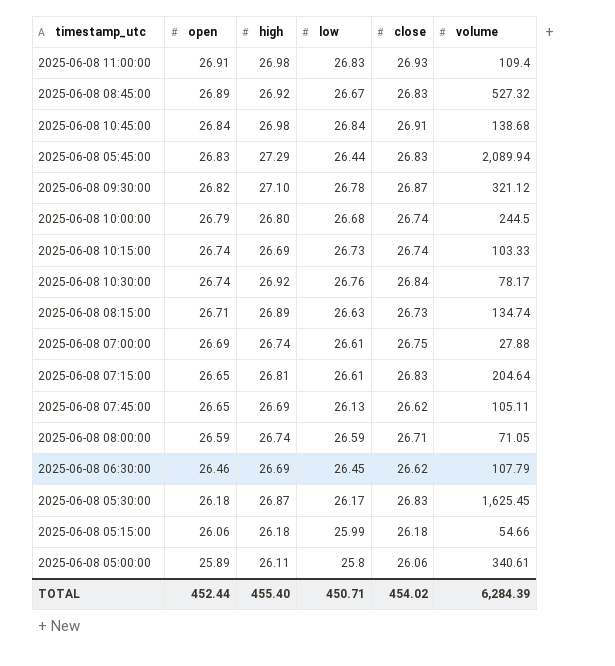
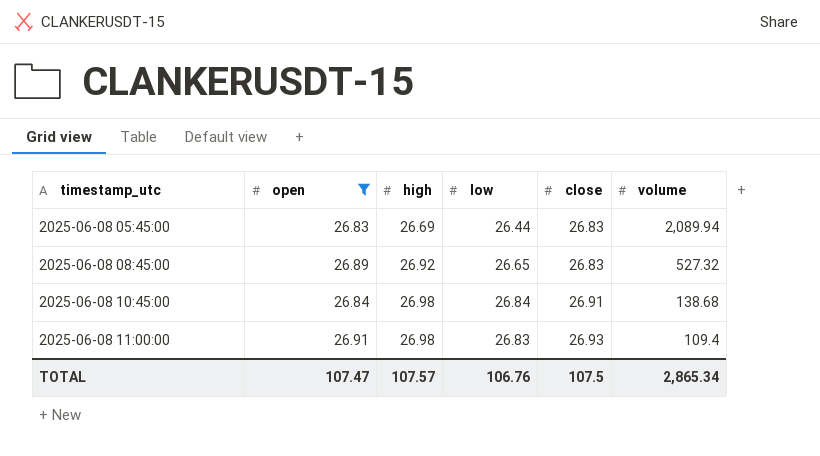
filter: none -> open >= 26.83
row order: open descending -> timestamp_utc ascending
2025-06-08 05:45:00 | high: 27.29 -> 26.69
2025-06-08 08:45:00 | low: 26.67 -> 26.65
TOTAL | open: 452.44 -> 107.47
TOTAL | high: 455.40 -> 107.57
TOTAL | low: 450.71 -> 106.76
TOTAL | close: 454.02 -> 107.5
TOTAL | volume: 6,284.39 -> 2,865.34

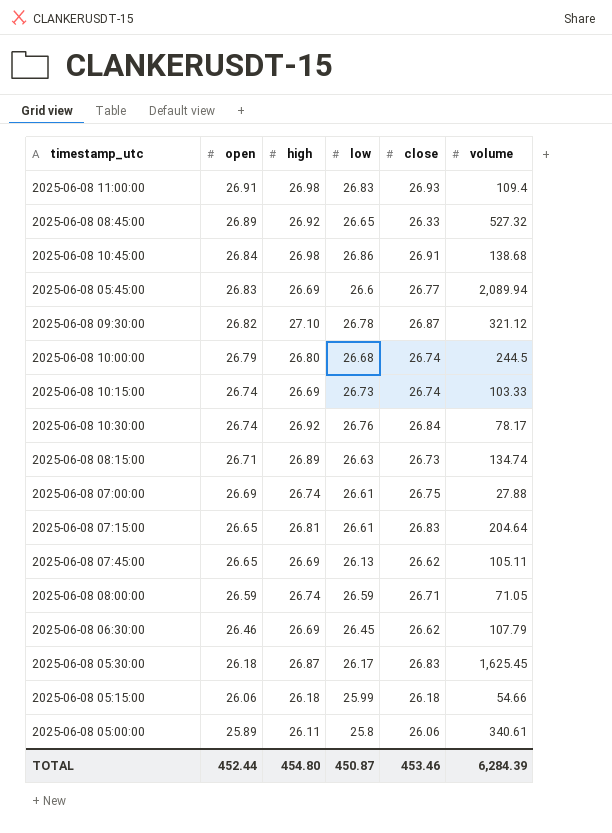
filter: open >= 26.83 -> none
row order: timestamp_utc ascending -> open descending
2025-06-08 08:45:00 | close: 26.83 -> 26.33
2025-06-08 10:45:00 | low: 26.84 -> 26.86
2025-06-08 05:45:00 | low: 26.44 -> 26.6
2025-06-08 05:45:00 | close: 26.83 -> 26.77
TOTAL | open: 107.47 -> 452.44
TOTAL | high: 107.57 -> 454.80
TOTAL | low: 106.76 -> 450.87
TOTAL | close: 107.5 -> 453.46
TOTAL | volume: 2,865.34 -> 6,284.39

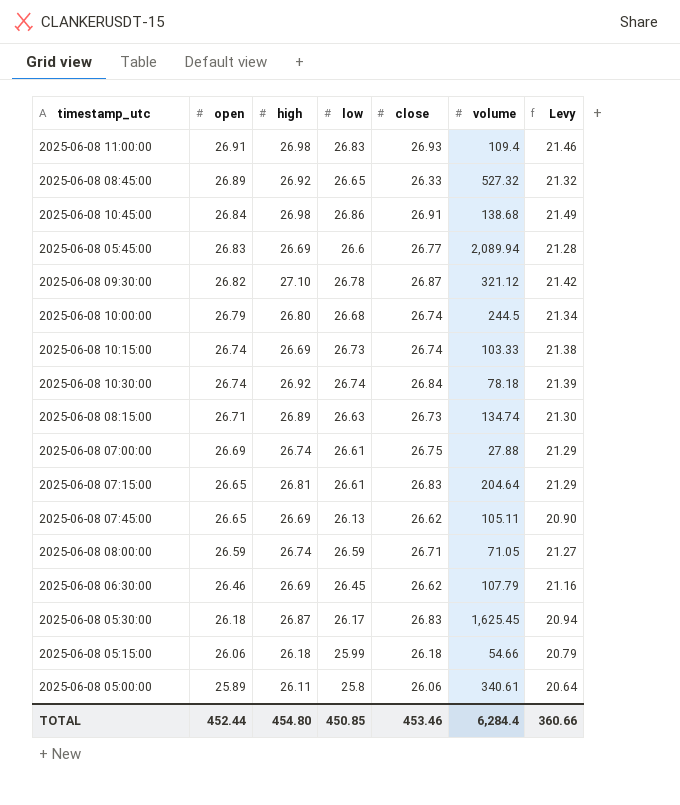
column Levy | formula: none -> [low] * 0.8
2025-06-08 10:30:00 | low: 26.76 -> 26.74
2025-06-08 10:30:00 | volume: 78.17 -> 78.18
TOTAL | low: 450.87 -> 450.85
TOTAL | volume: 6,284.39 -> 6,284.4

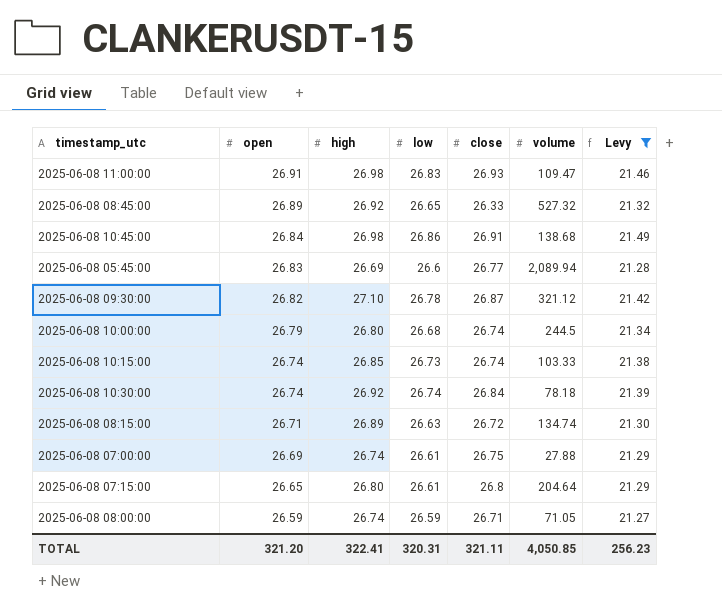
filter: none -> Levy >= 21.27
2025-06-08 11:00:00 | volume: 109.4 -> 109.47
2025-06-08 10:15:00 | high: 26.69 -> 26.85
2025-06-08 08:15:00 | close: 26.73 -> 26.72
2025-06-08 07:15:00 | high: 26.81 -> 26.80
2025-06-08 07:15:00 | close: 26.83 -> 26.8
TOTAL | open: 452.44 -> 321.20
TOTAL | high: 454.80 -> 322.41
TOTAL | low: 450.85 -> 320.31
TOTAL | close: 453.46 -> 321.11
TOTAL | volume: 6,284.4 -> 4,050.85
TOTAL | Levy: 360.66 -> 256.23

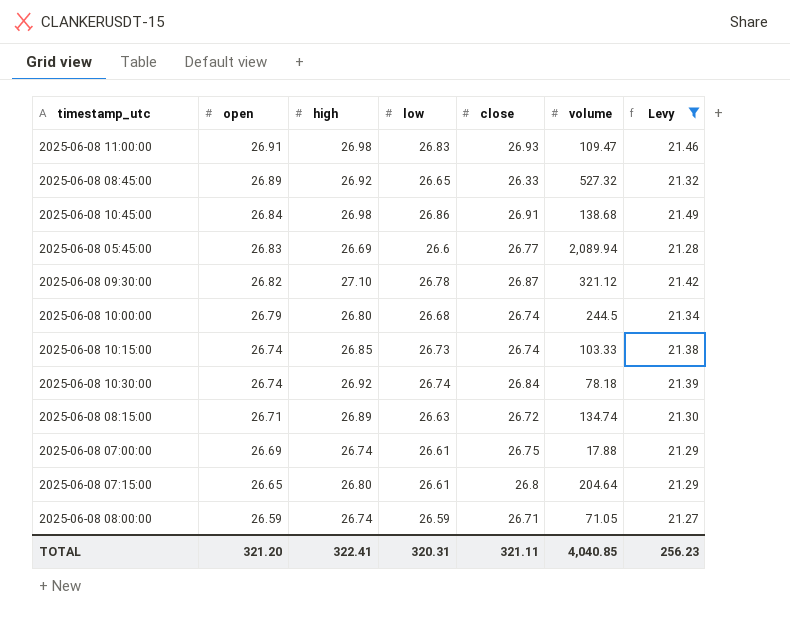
2025-06-08 07:00:00 | volume: 27.88 -> 17.88
TOTAL | volume: 4,050.85 -> 4,040.85

